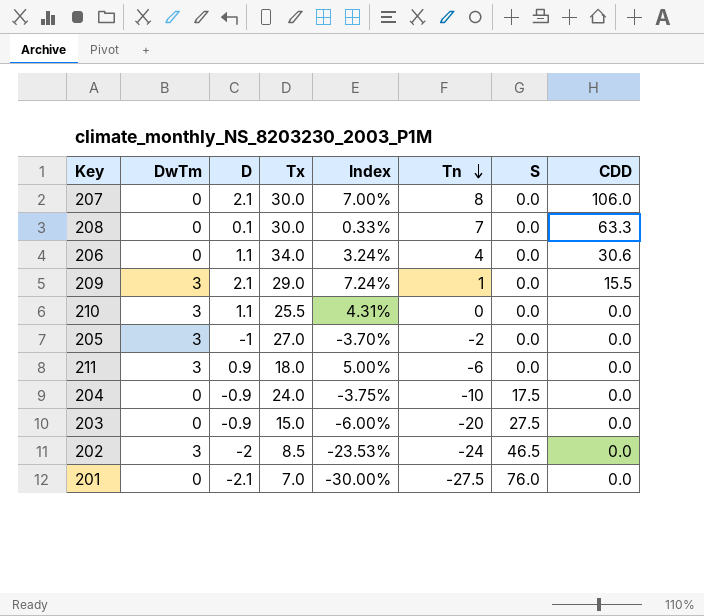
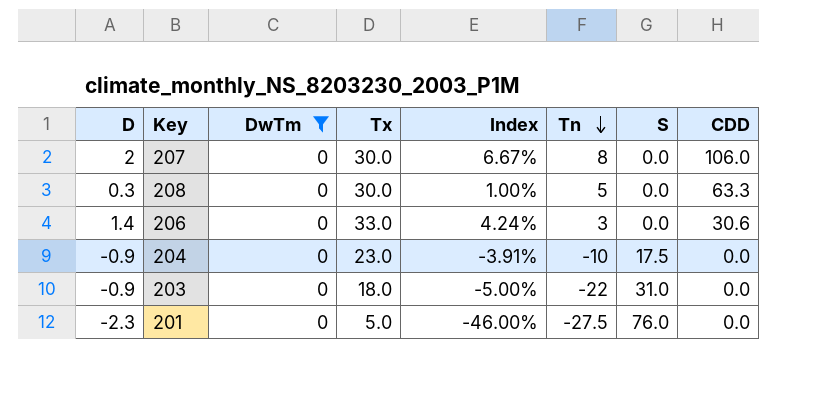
filter: none -> DwTm = 0
column D | position: 3 -> 1
207 | D: 2.1 -> 2
207 | Index: 7.00% -> 6.67%
208 | D: 0.1 -> 0.3
208 | Index: 0.33% -> 1.00%
208 | Tn: 7 -> 5
206 | D: 1.1 -> 1.4
206 | Tx: 34.0 -> 33.0
206 | Index: 3.24% -> 4.24%
206 | Tn: 4 -> 3
204 | Tx: 24.0 -> 23.0
204 | Index: -3.75% -> -3.91%
203 | Tx: 15.0 -> 18.0
203 | Index: -6.00% -> -5.00%
203 | Tn: -20 -> -22
203 | S: 27.5 -> 31.0
201 | D: -2.1 -> -2.3
201 | Tx: 7.0 -> 5.0
201 | Index: -30.00% -> -46.00%

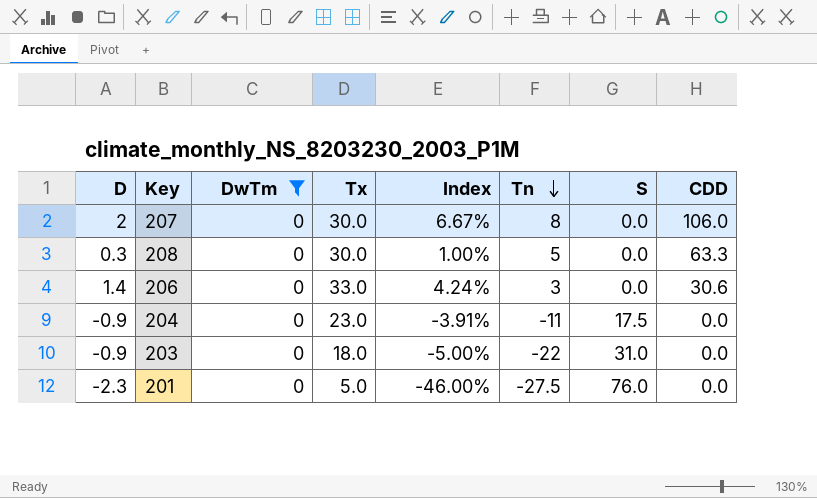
204 | Tn: -10 -> -11

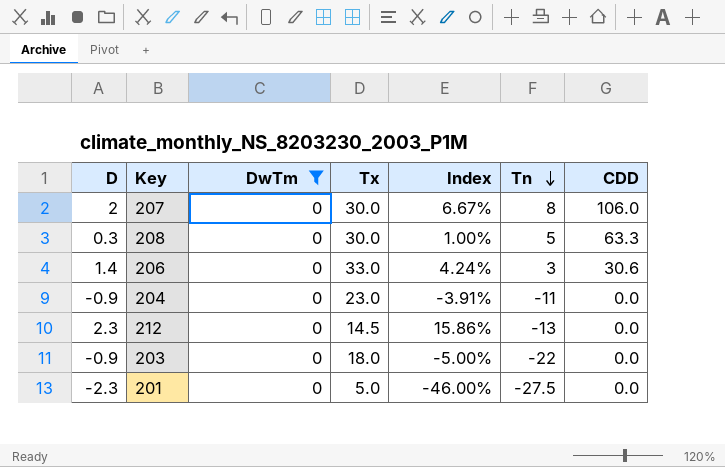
column S | position: 7 -> none
row 212: none -> 2.3 | 0 | 14.5 | 15.86% | -13 | 0.0

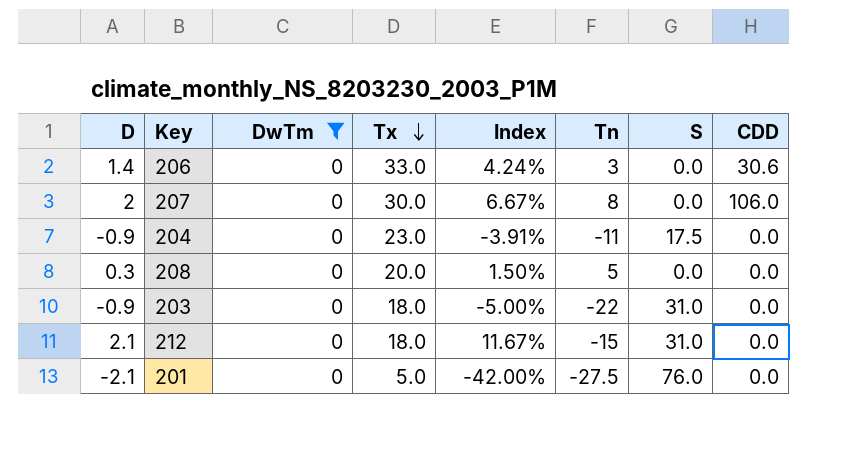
row order: Tn descending -> Tx descending
column S | position: none -> 7
208 | Tx: 30.0 -> 20.0
208 | Index: 1.00% -> 1.50%
208 | CDD: 63.3 -> 0.0
212 | D: 2.3 -> 2.1
212 | Tx: 14.5 -> 18.0
212 | Index: 15.86% -> 11.67%
212 | Tn: -13 -> -15
201 | D: -2.3 -> -2.1
201 | Index: -46.00% -> -42.00%

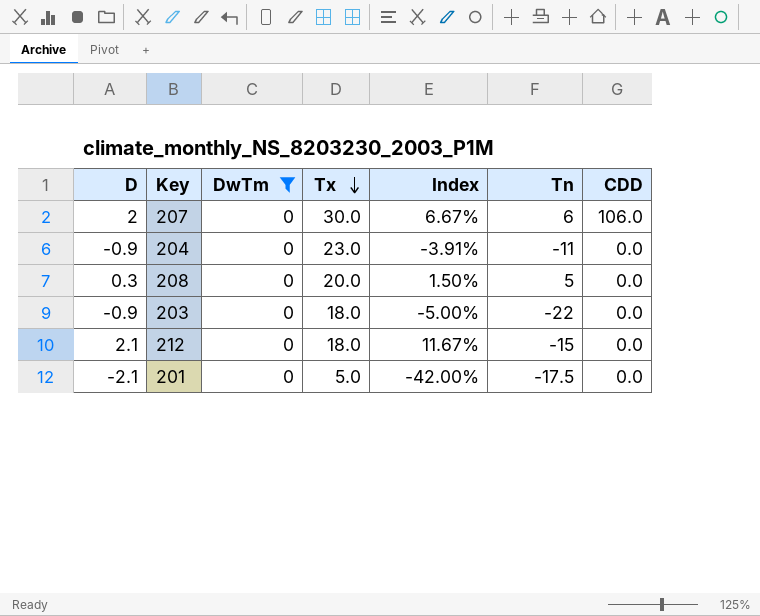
column S | position: 7 -> none
row 206: 1.4 | 0 | 33.0 | 4.24% | 3 | 0.0 | 30.6 -> none
207 | Tn: 8 -> 6
201 | Tn: -27.5 -> -17.5

